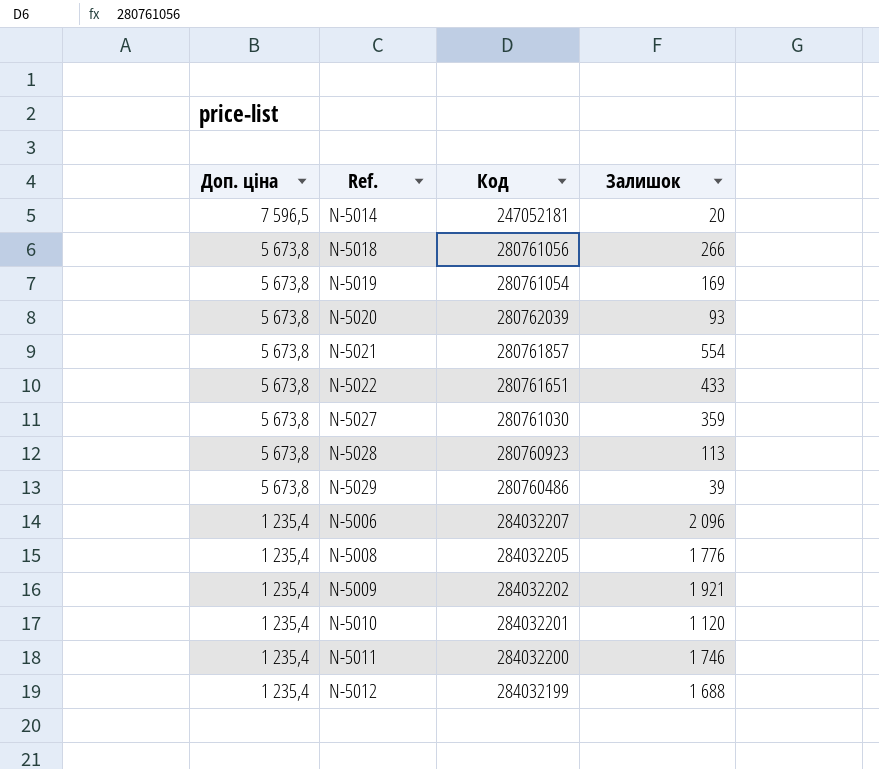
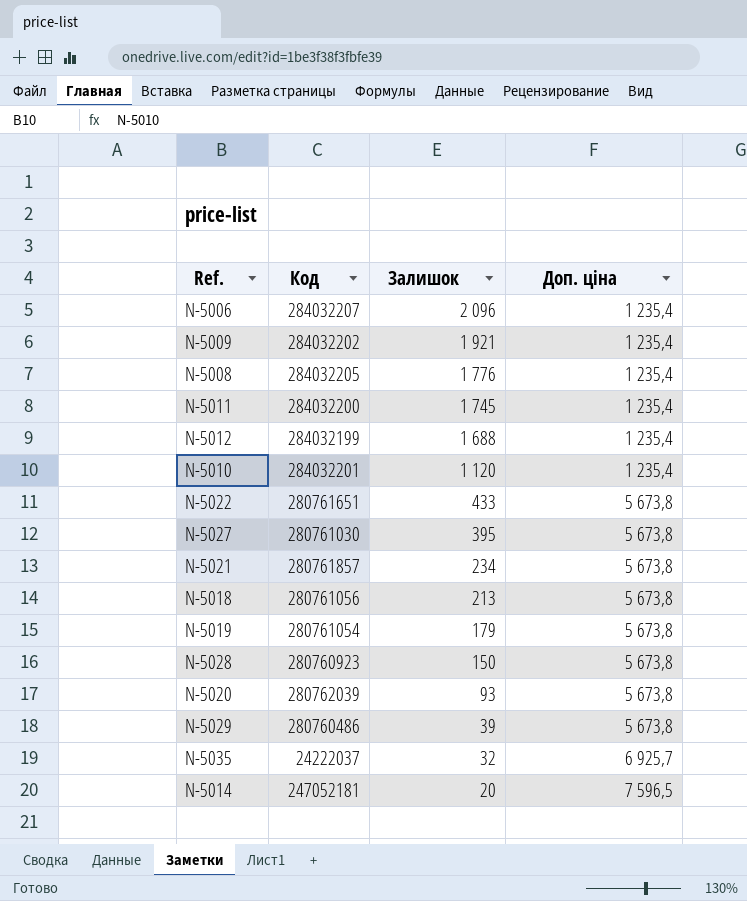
row order: Доп. ціна descending -> Залишок descending
column Доп. ціна | position: 1 -> 4
N-5011 | Залишок: 1 746 -> 1 745
N-5027 | Залишок: 359 -> 395
N-5021 | Залишок: 554 -> 234
N-5018 | Залишок: 266 -> 213
N-5019 | Залишок: 169 -> 179
N-5028 | Залишок: 113 -> 150
row N-5035: none -> 24222037 | 32 | 6 925,7

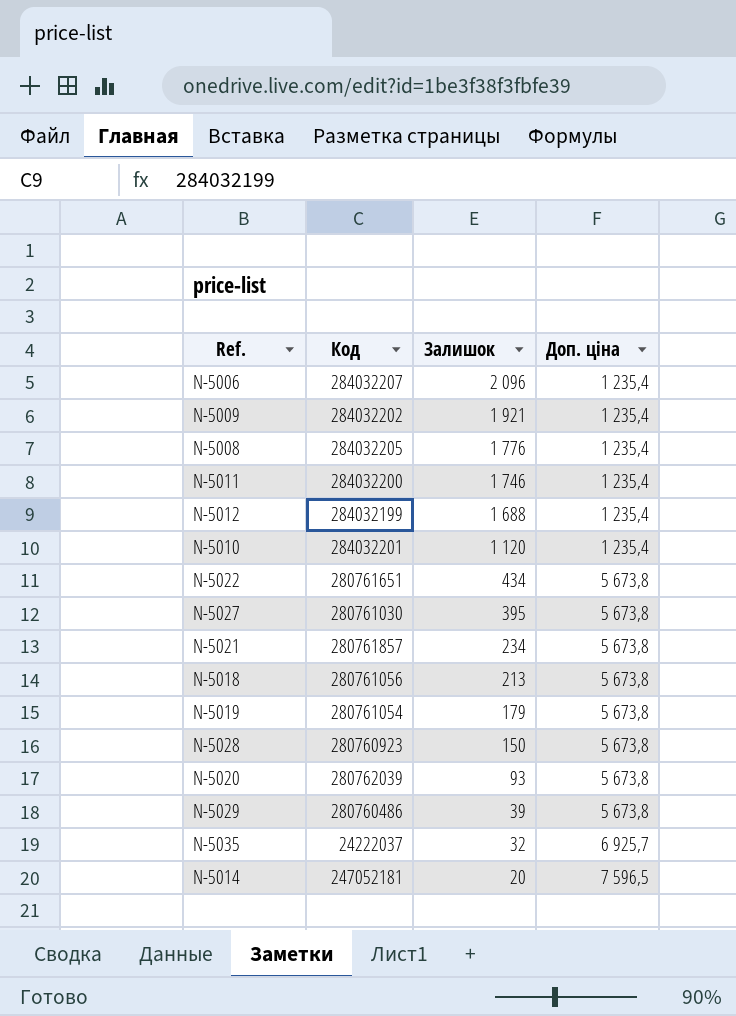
N-5011 | Залишок: 1 745 -> 1 746
N-5022 | Залишок: 433 -> 434

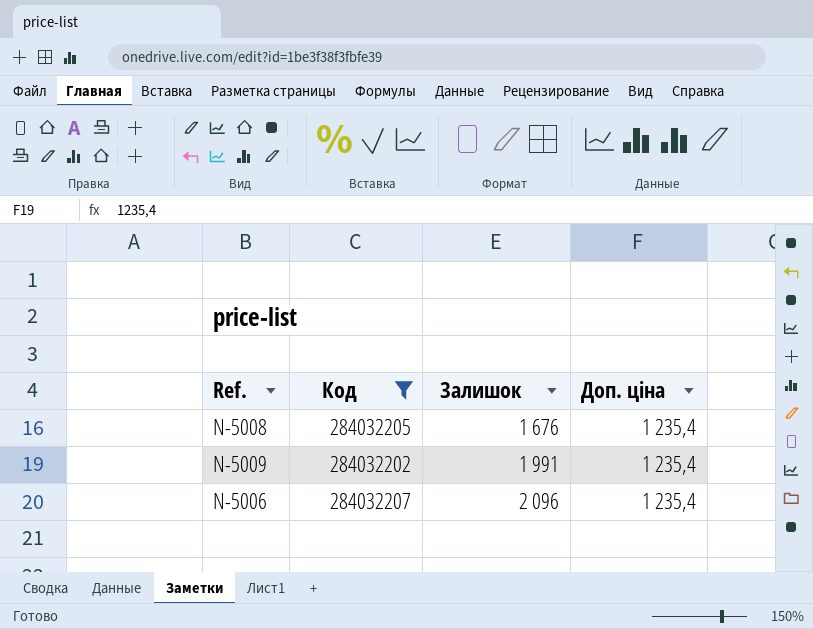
filter: none -> Код >= 284032202
row order: Залишок descending -> Залишок ascending
N-5008 | Залишок: 1 776 -> 1 676
N-5009 | Залишок: 1 921 -> 1 991

